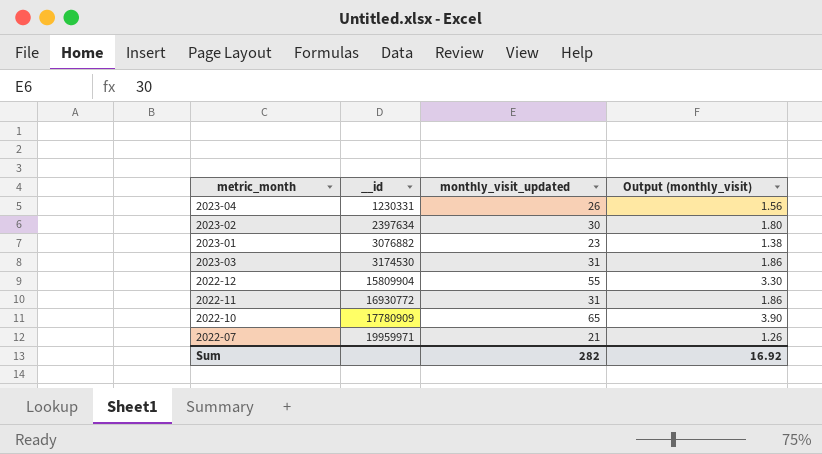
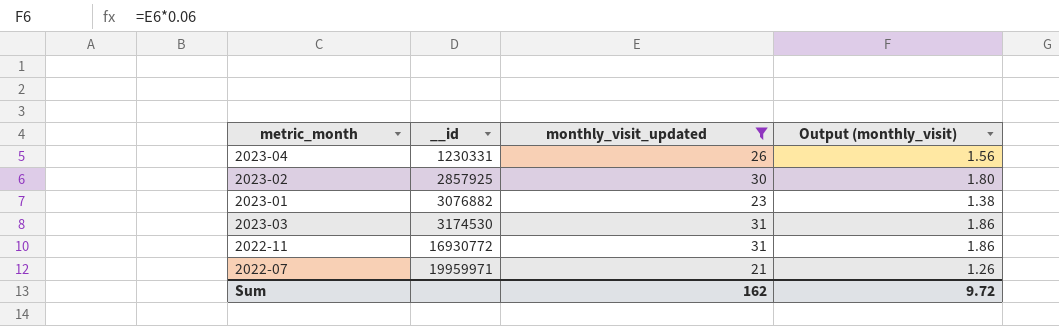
filter: none -> monthly_visit_updated <= 31
2023-02 | __id: 2397634 -> 2857925
Sum | monthly_visit_updated: 282 -> 162
Sum | Output (monthly_visit): 16.92 -> 9.72

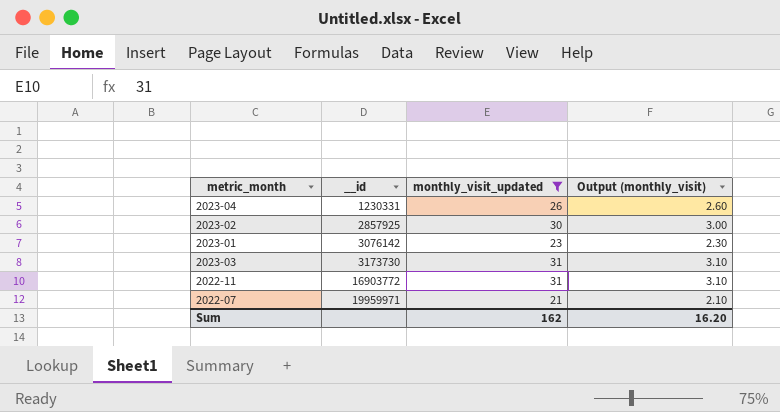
column Output (monthly_visit) | formula: [monthly_visit_updated] * 0.06 -> [monthly_visit_updated] * 0.1
2023-01 | __id: 3076882 -> 3076142
2023-03 | __id: 3174530 -> 3173730
2022-11 | __id: 16930772 -> 16903772
Sum | Output (monthly_visit): 9.72 -> 16.20

